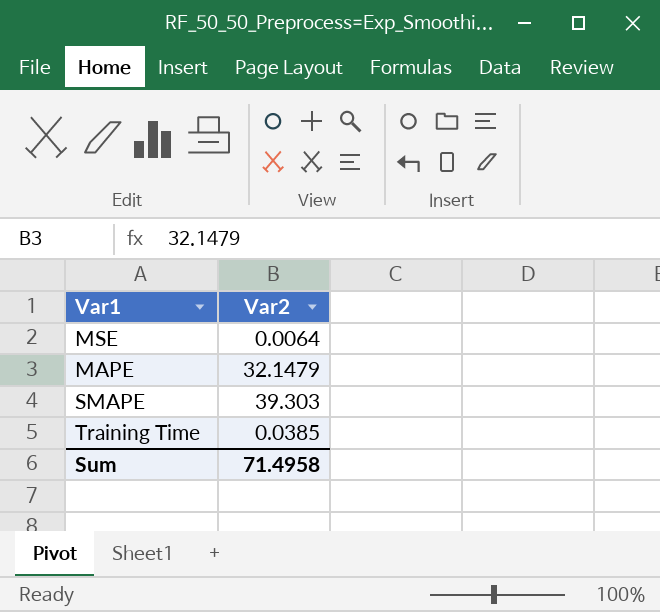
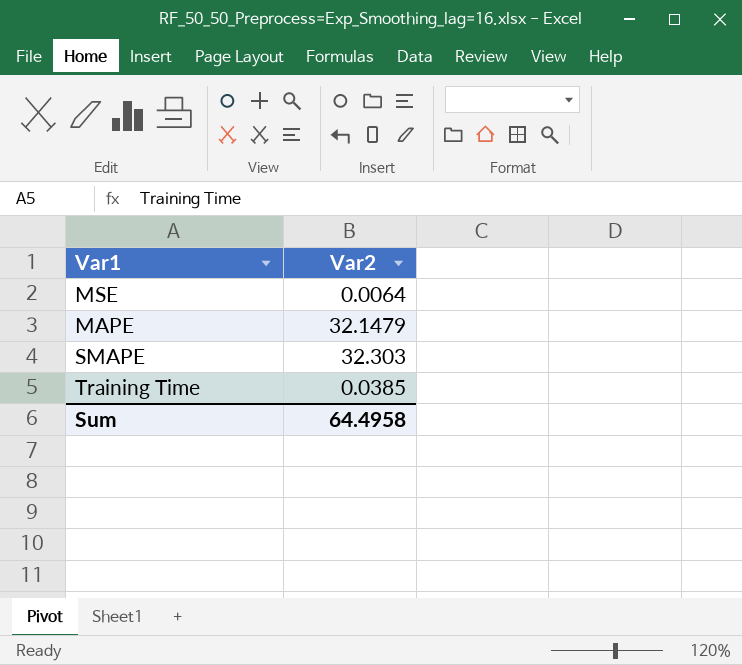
SMAPE | Var2: 39.303 -> 32.303
Sum | Var2: 71.4958 -> 64.4958

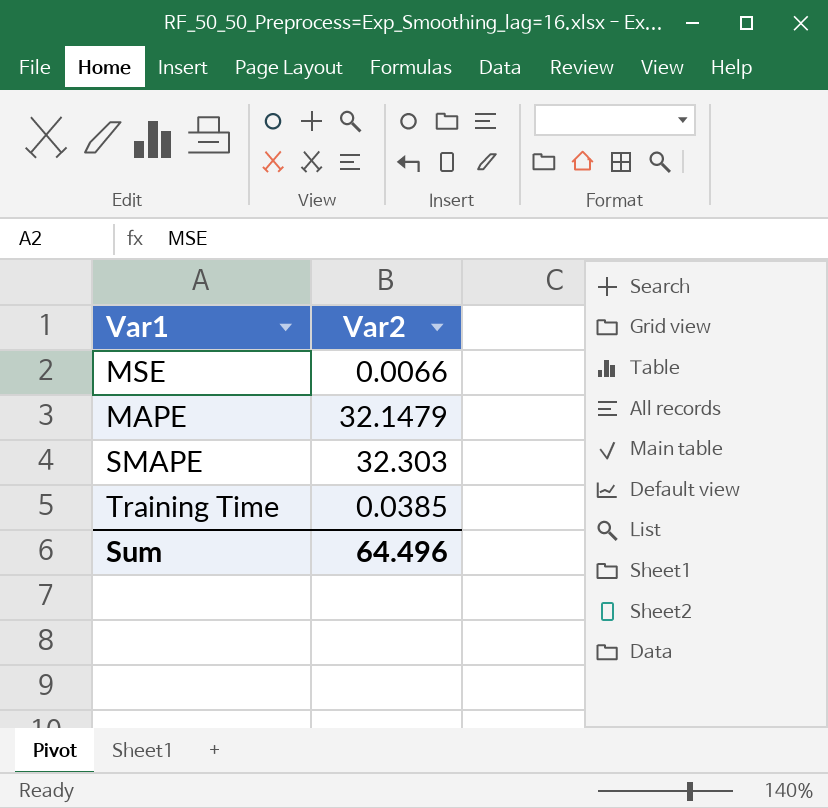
MSE | Var2: 0.0064 -> 0.0066
Sum | Var2: 64.4958 -> 64.496

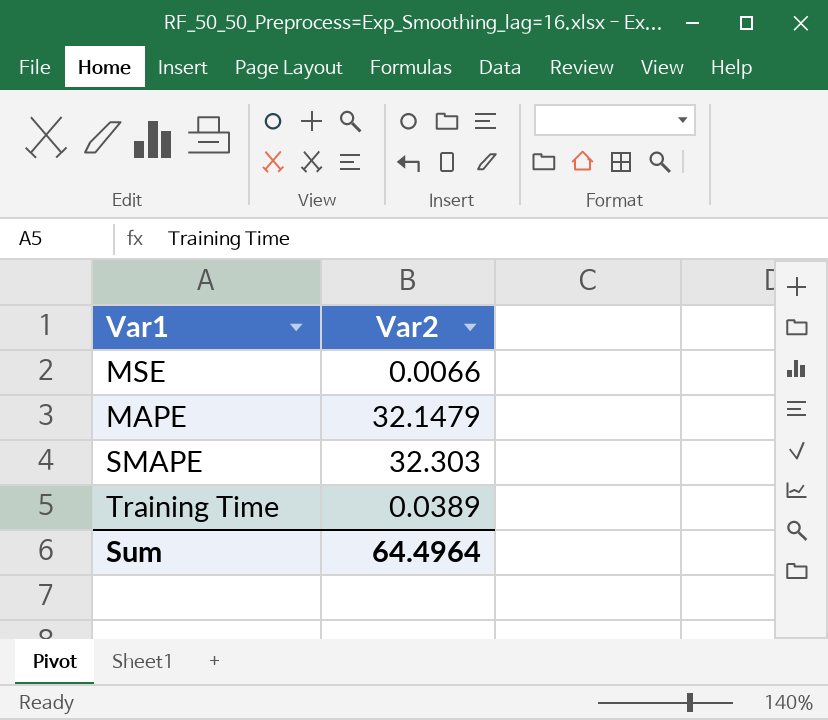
Training Time | Var2: 0.0385 -> 0.0389
Sum | Var2: 64.496 -> 64.4964

